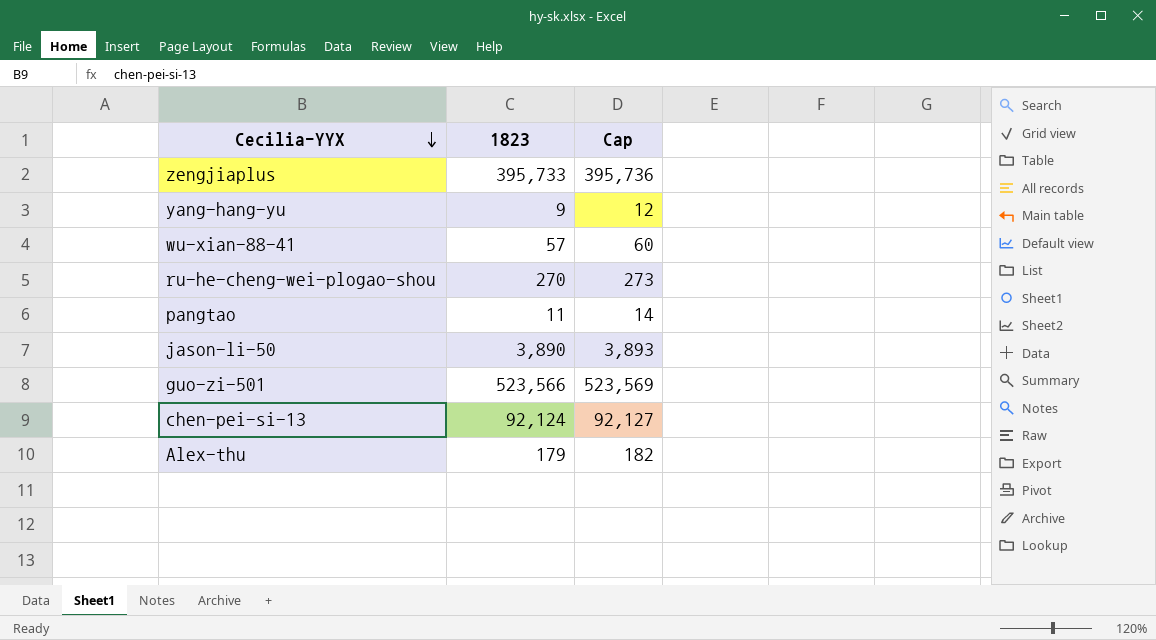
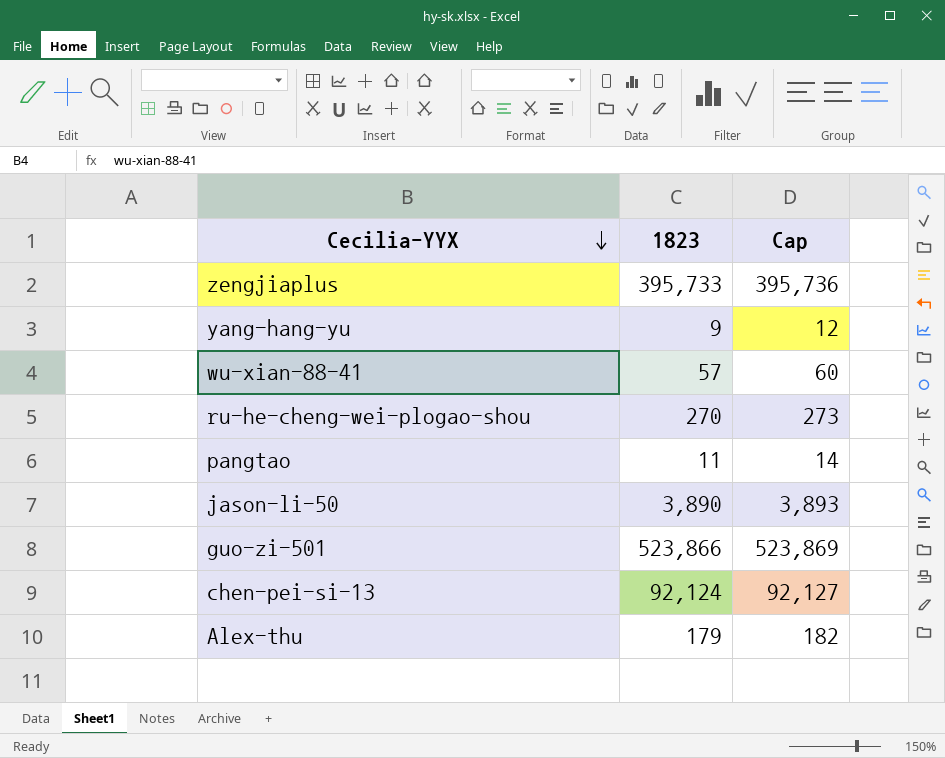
guo-zi-501 | 1823: 523,566 -> 523,866
guo-zi-501 | Cap: 523,569 -> 523,869

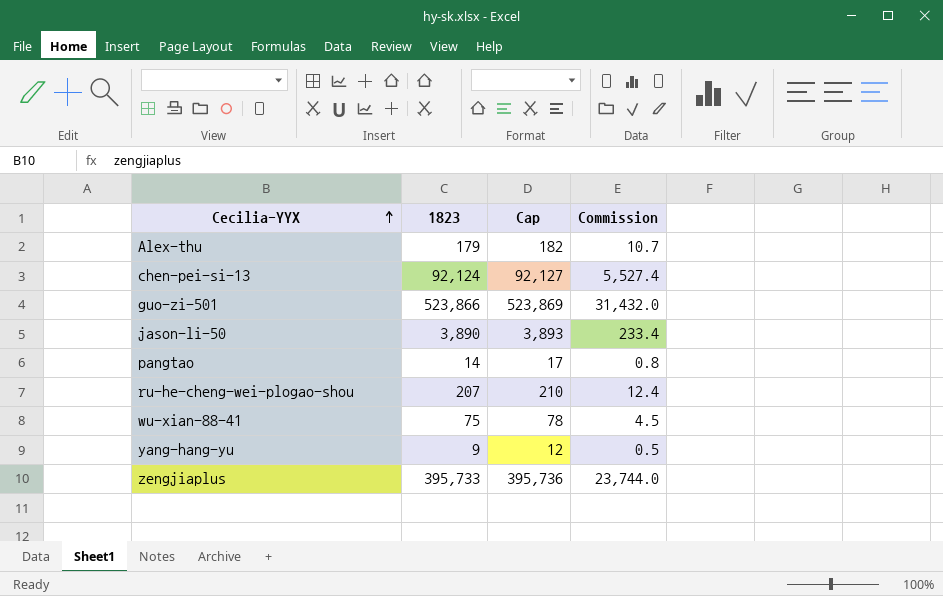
row order: Cecilia-YYX descending -> Cecilia-YYX ascending
column Commission | formula: none -> [1823] * 0.06
pangtao | 1823: 11 -> 14
pangtao | Cap: 14 -> 17
ru-he-cheng-wei-plogao-shou | 1823: 270 -> 207
ru-he-cheng-wei-plogao-shou | Cap: 273 -> 210
wu-xian-88-41 | 1823: 57 -> 75
wu-xian-88-41 | Cap: 60 -> 78

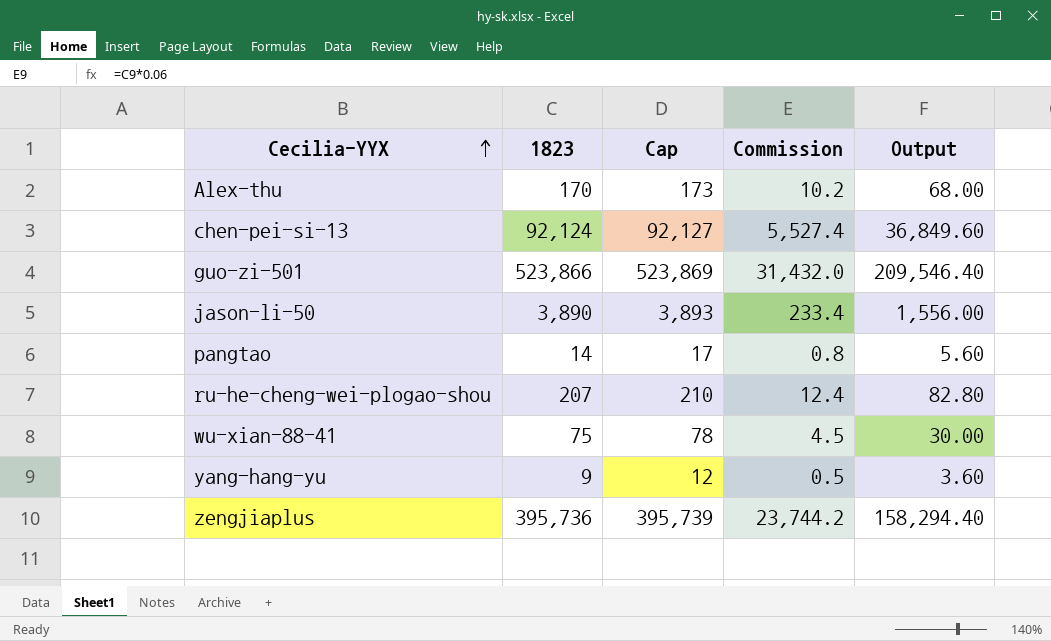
column Output | formula: none -> [1823] * 0.4
Alex-thu | 1823: 179 -> 170
Alex-thu | Cap: 182 -> 173
Alex-thu | Commission: 10.7 -> 10.2
zengjiaplus | 1823: 395,733 -> 395,736
zengjiaplus | Cap: 395,736 -> 395,739
zengjiaplus | Commission: 23,744.0 -> 23,744.2

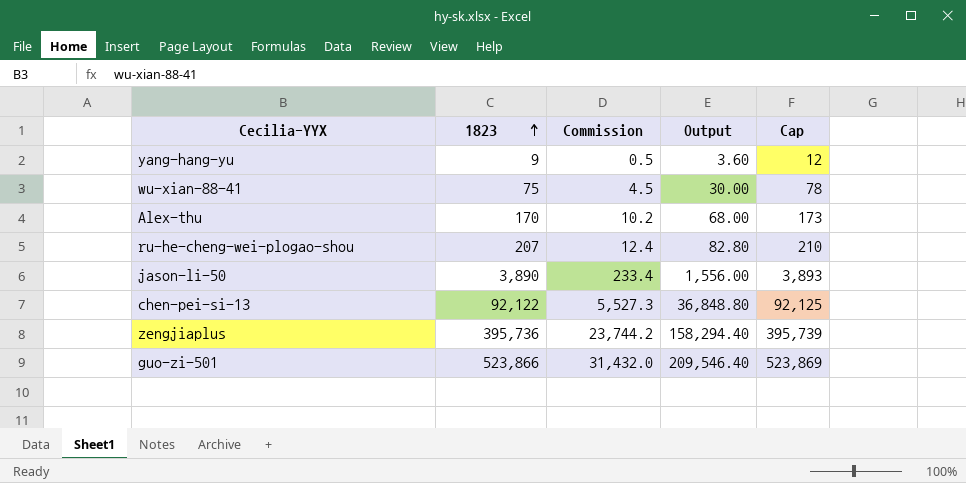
row order: Cecilia-YYX ascending -> 1823 ascending
column Cap | position: 3 -> 5
row pangtao: 14 | 17 | 0.8 | 5.60 -> none
chen-pei-si-13 | 1823: 92,124 -> 92,122
chen-pei-si-13 | Commission: 5,527.4 -> 5,527.3
chen-pei-si-13 | Output: 36,849.60 -> 36,848.80
chen-pei-si-13 | Cap: 92,127 -> 92,125

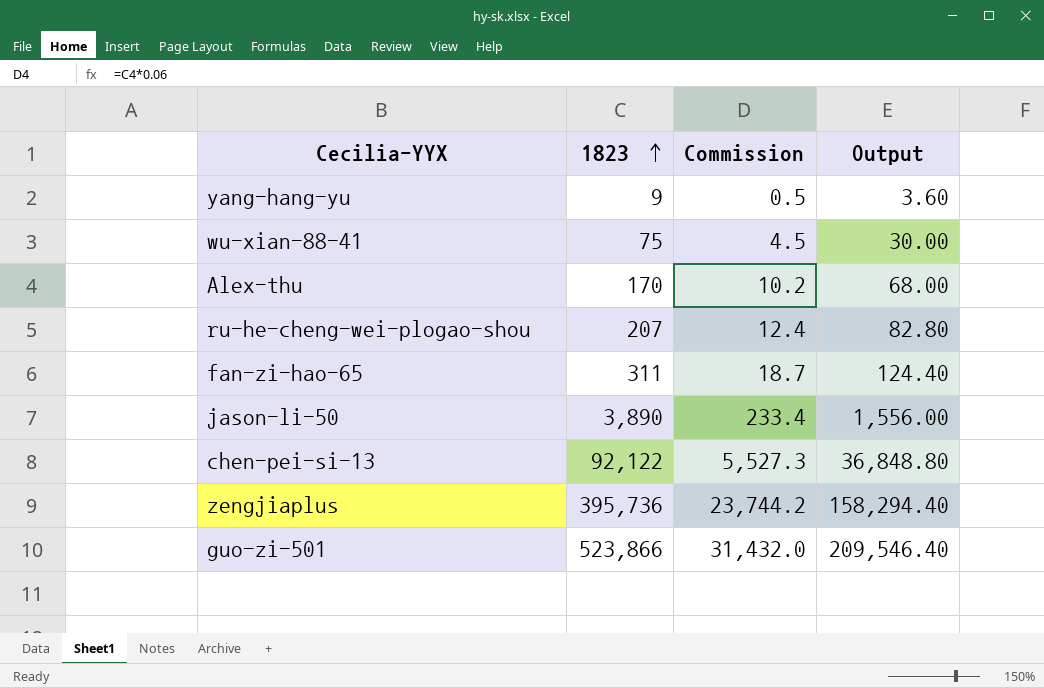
column Cap | formula: [1823] + 3 -> none
row fan-zi-hao-65: none -> 311 | 18.7 | 124.40

